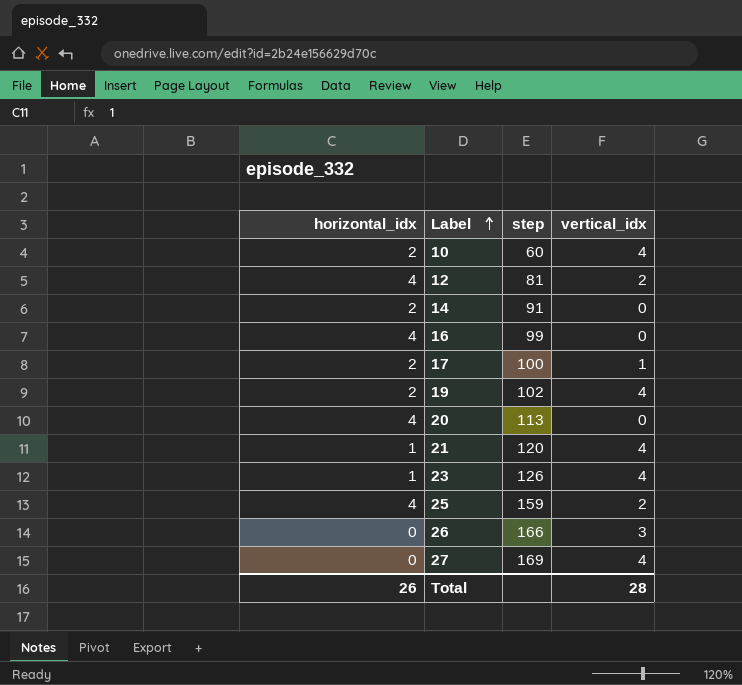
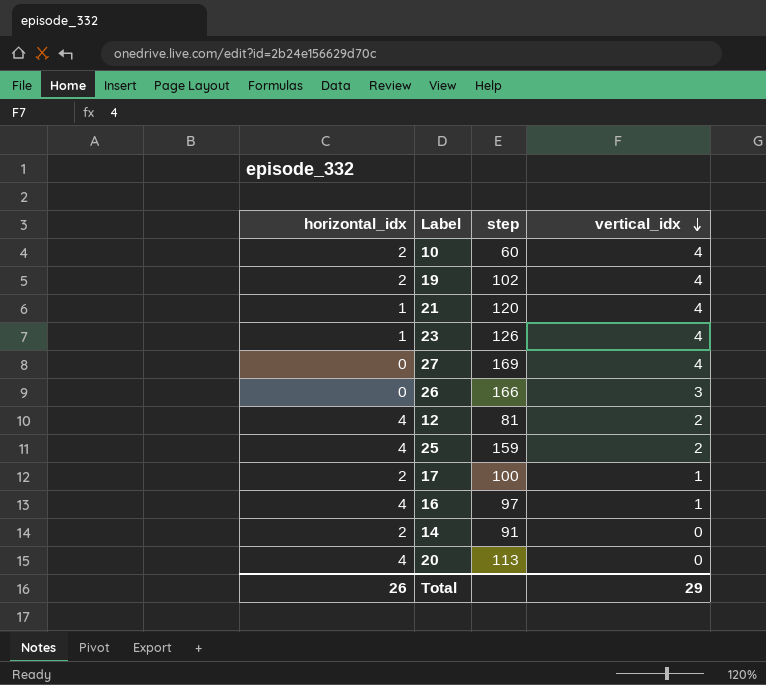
row order: Label ascending -> vertical_idx descending
16 | step: 99 -> 97
16 | vertical_idx: 0 -> 1
Total | vertical_idx: 28 -> 29

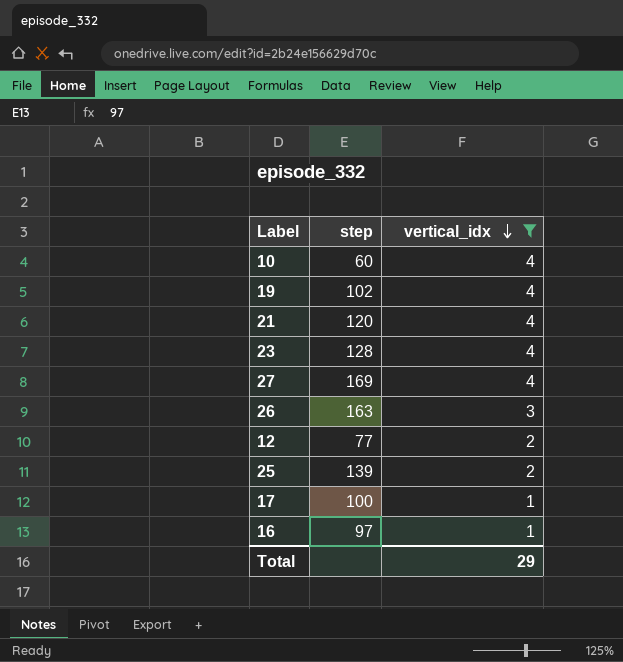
filter: none -> vertical_idx != 0
column horizontal_idx | position: 1 -> none
23 | step: 126 -> 128
26 | step: 166 -> 163
12 | step: 81 -> 77
25 | step: 159 -> 139

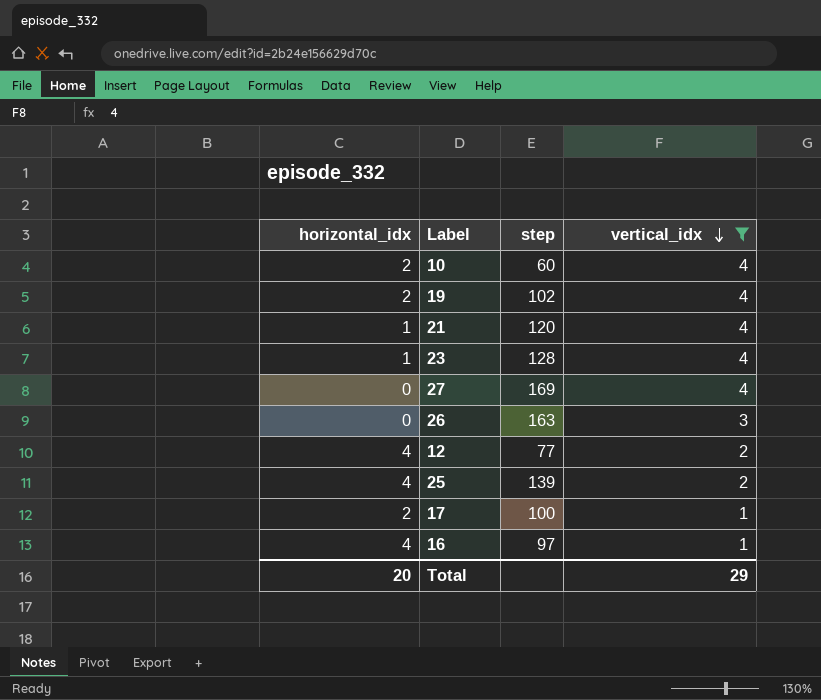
column horizontal_idx | position: none -> 1

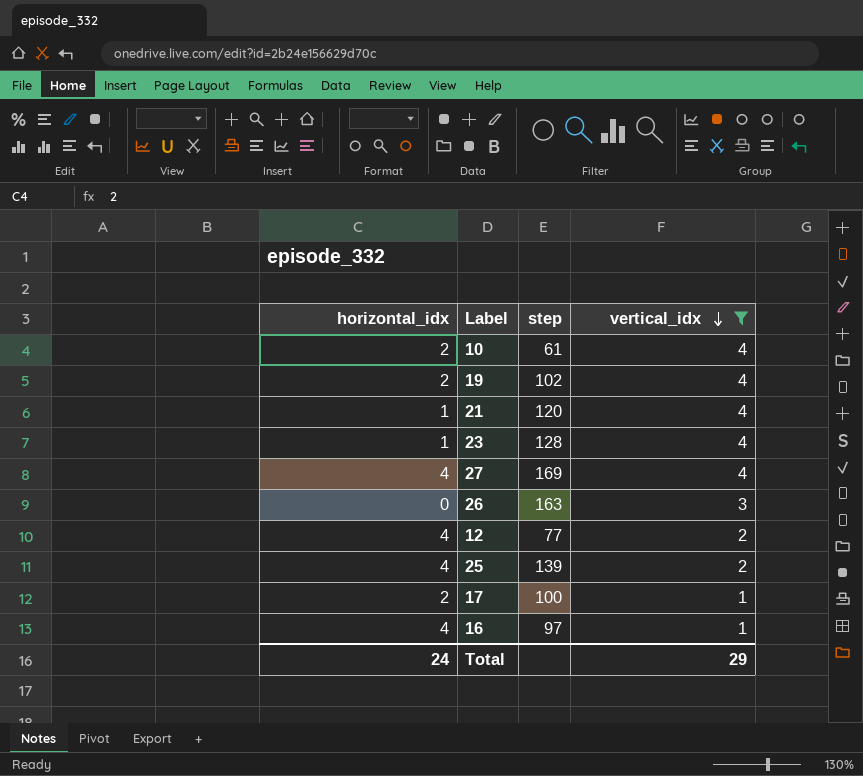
10 | step: 60 -> 61
27 | horizontal_idx: 0 -> 4
Total | horizontal_idx: 20 -> 24

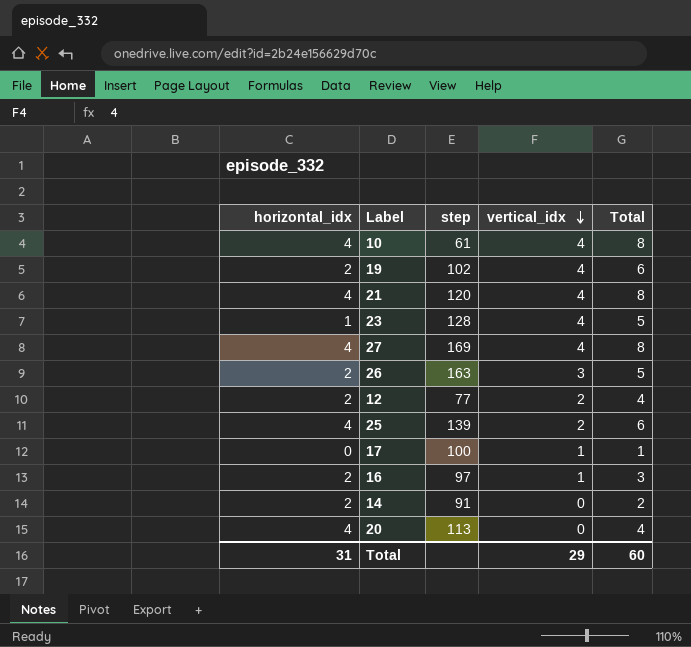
filter: vertical_idx != 0 -> none
column Total | formula: none -> [horizontal_idx] + [vertical_idx]
10 | horizontal_idx: 2 -> 4
21 | horizontal_idx: 1 -> 4
26 | horizontal_idx: 0 -> 2
12 | horizontal_idx: 4 -> 2
17 | horizontal_idx: 2 -> 0
16 | horizontal_idx: 4 -> 2
Total | horizontal_idx: 24 -> 31

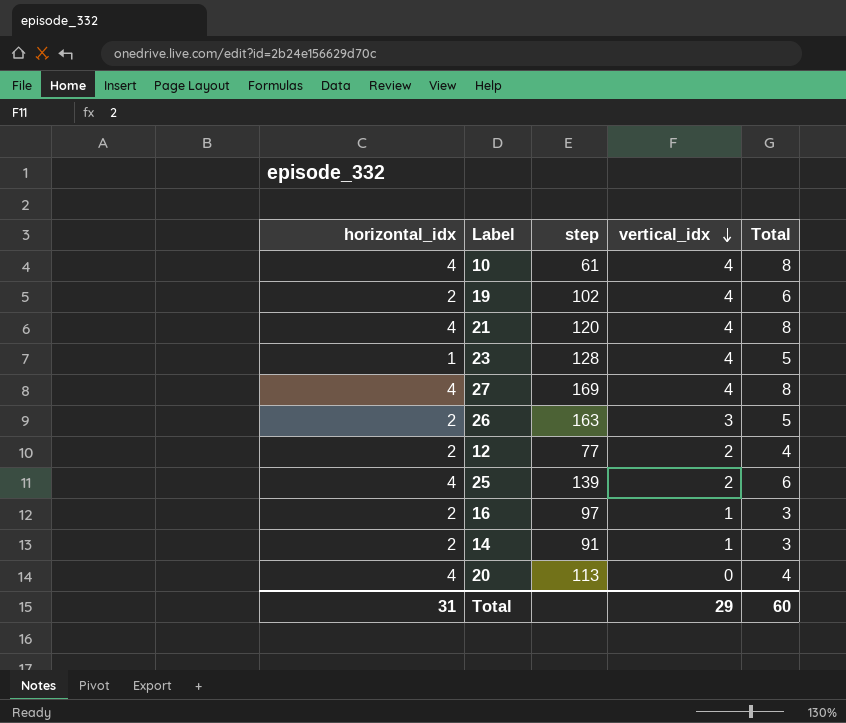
row 17: 0 | 100 | 1 | 1 -> none
14 | vertical_idx: 0 -> 1
14 | Total: 2 -> 3

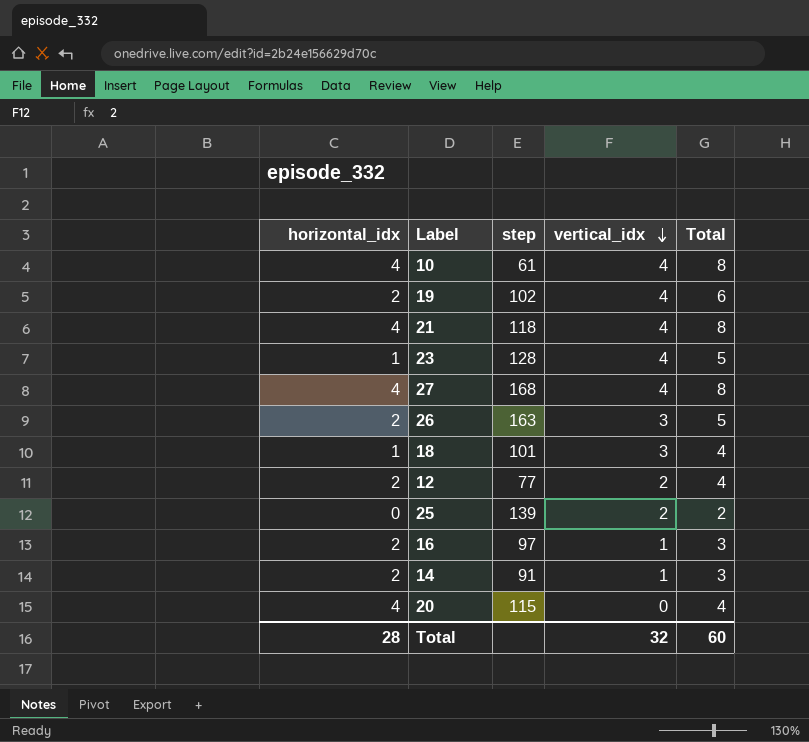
21 | step: 120 -> 118
27 | step: 169 -> 168
row 18: none -> 1 | 101 | 3 | 4
25 | horizontal_idx: 4 -> 0
25 | Total: 6 -> 2
20 | step: 113 -> 115
Total | horizontal_idx: 31 -> 28
Total | vertical_idx: 29 -> 32

